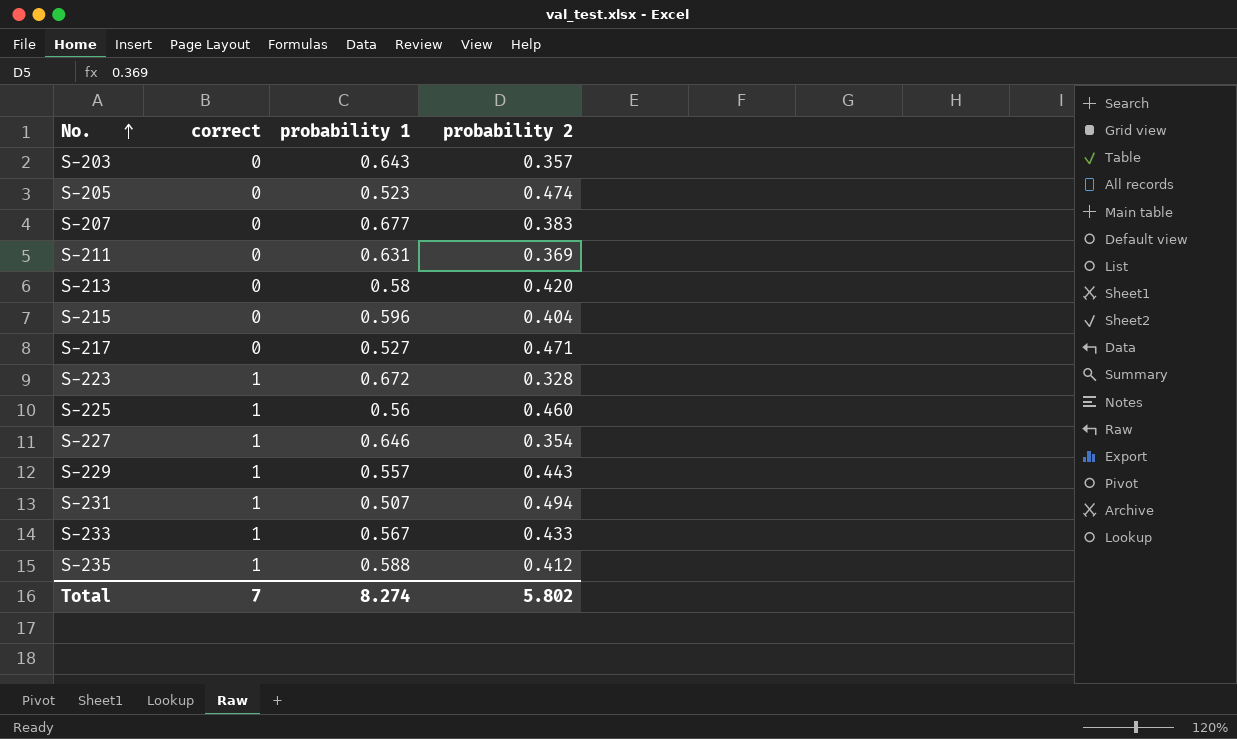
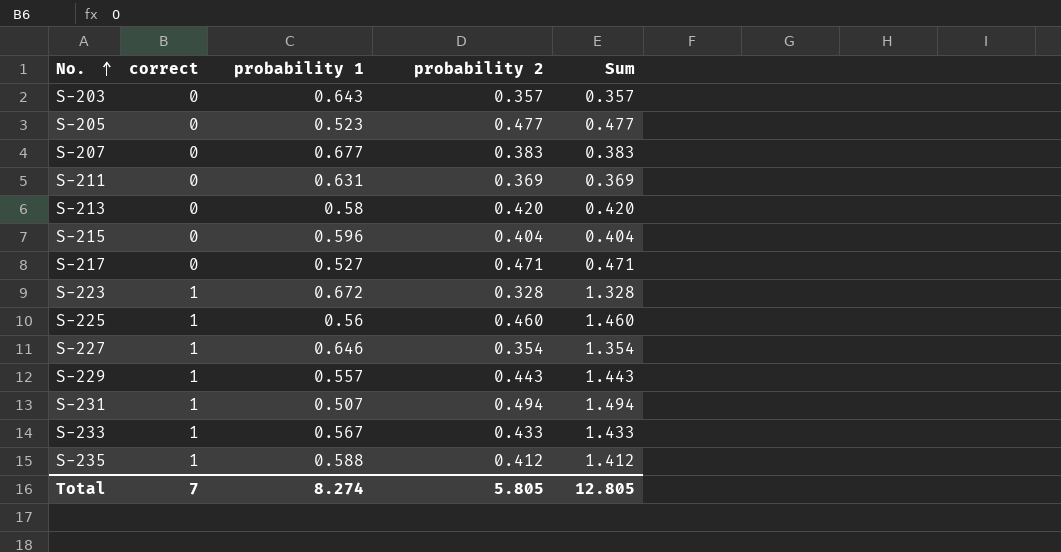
column Sum | formula: none -> [correct] + [probability 2]
S-205 | probability 2: 0.474 -> 0.477
Total | probability 2: 5.802 -> 5.805

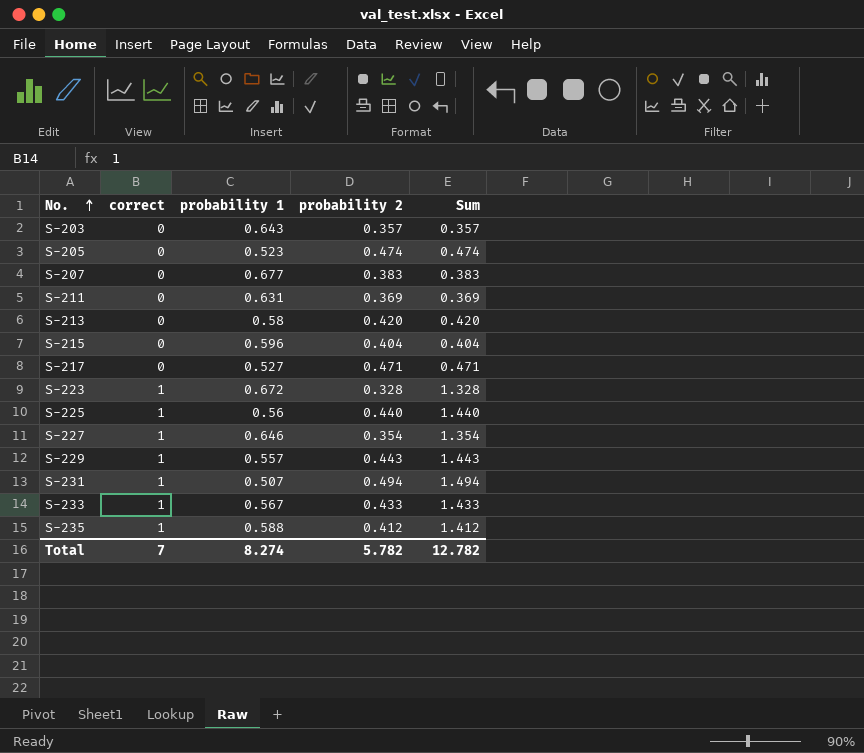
S-205 | probability 2: 0.477 -> 0.474
S-205 | Sum: 0.477 -> 0.474
S-225 | probability 2: 0.460 -> 0.440
S-225 | Sum: 1.460 -> 1.440
Total | probability 2: 5.805 -> 5.782
Total | Sum: 12.805 -> 12.782

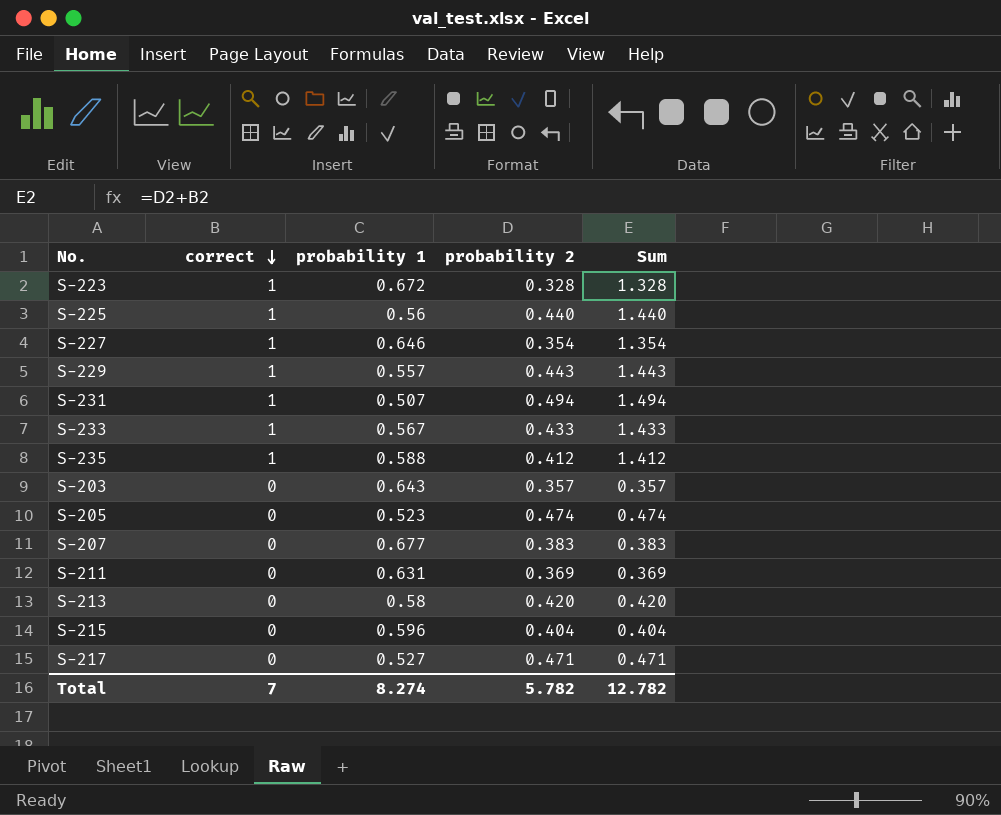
row order: No. ascending -> correct descending

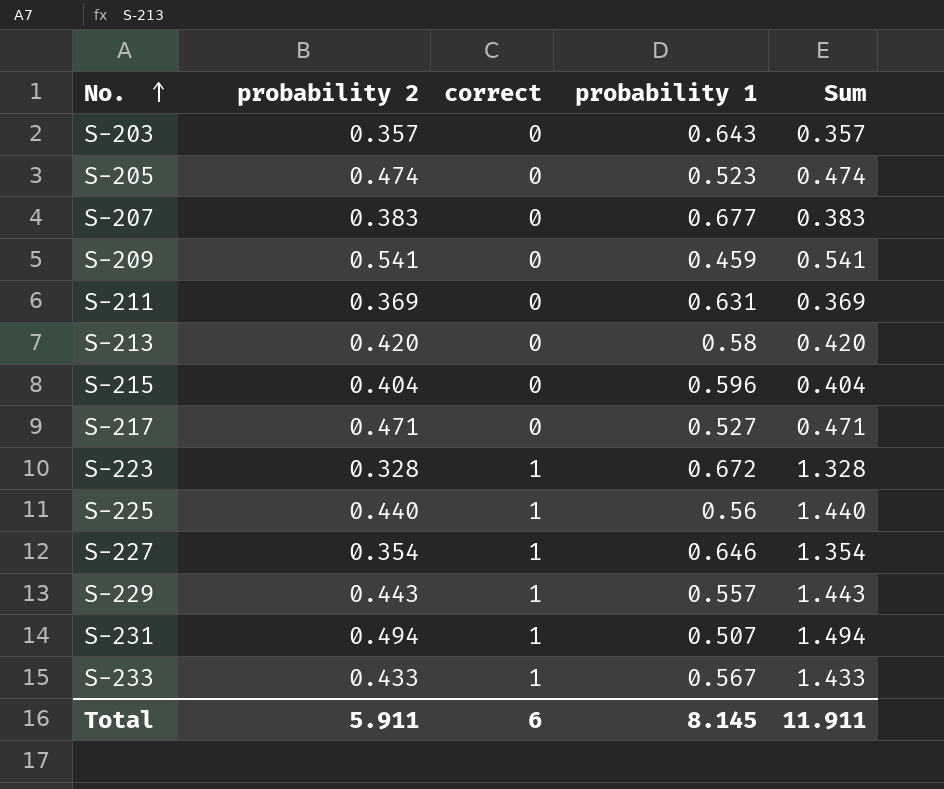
row order: correct descending -> No. ascending
column probability 2 | position: 4 -> 2
row S-235: 1 | 0.588 | 0.412 | 1.412 -> none
row S-209: none -> 0.541 | 0 | 0.459 | 0.541
Total | probability 2: 5.782 -> 5.911
Total | correct: 7 -> 6
Total | probability 1: 8.274 -> 8.145
Total | Sum: 12.782 -> 11.911

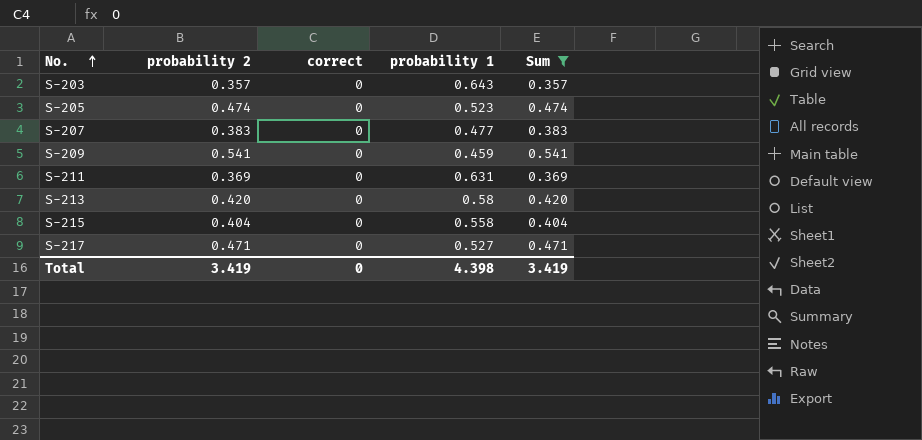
filter: none -> Sum <= 0.541
S-207 | probability 1: 0.677 -> 0.477
S-215 | probability 1: 0.596 -> 0.558
Total | probability 2: 5.911 -> 3.419
Total | correct: 6 -> 0
Total | probability 1: 8.145 -> 4.398
Total | Sum: 11.911 -> 3.419

